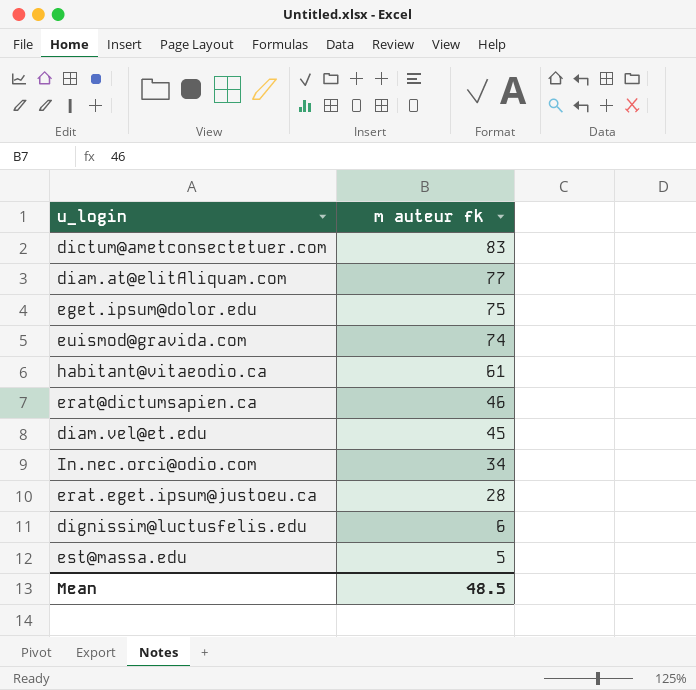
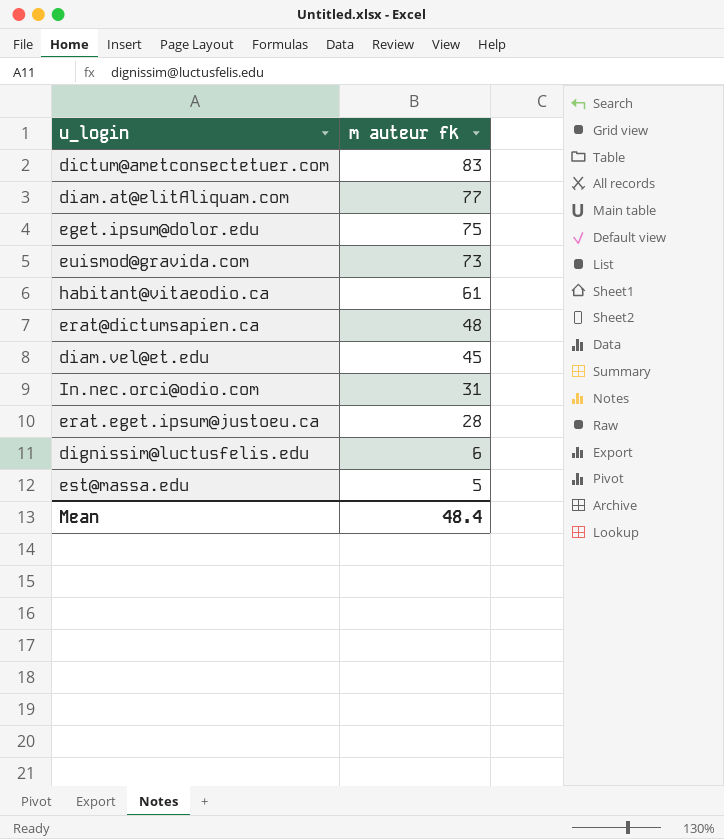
euismod@gravida.com | m auteur fk: 74 -> 73
erat@dictumsapien.ca | m auteur fk: 46 -> 48
In.nec.orci@odio.com | m auteur fk: 34 -> 31
Mean | m auteur fk: 48.5 -> 48.4

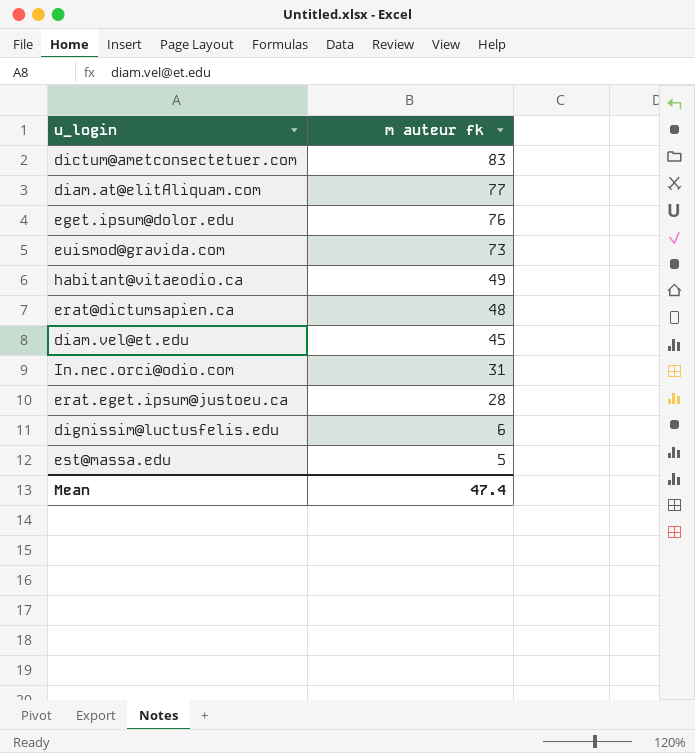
eget.ipsum@dolor.edu | m auteur fk: 75 -> 76
habitant@vitaeodio.ca | m auteur fk: 61 -> 49
Mean | m auteur fk: 48.4 -> 47.4

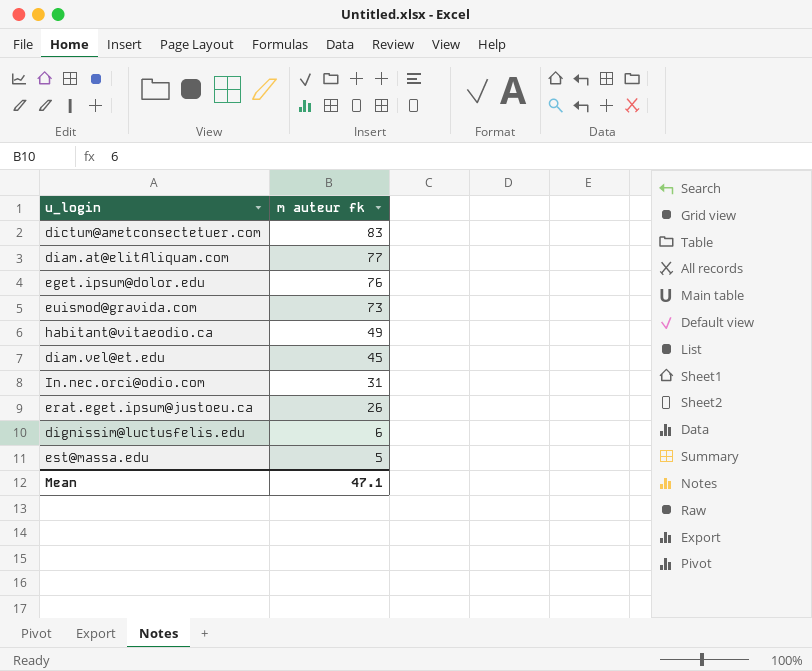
row erat@dictumsapien.ca: 48 -> none
erat.eget.ipsum@justoeu.ca | m auteur fk: 28 -> 26
Mean | m auteur fk: 47.4 -> 47.1

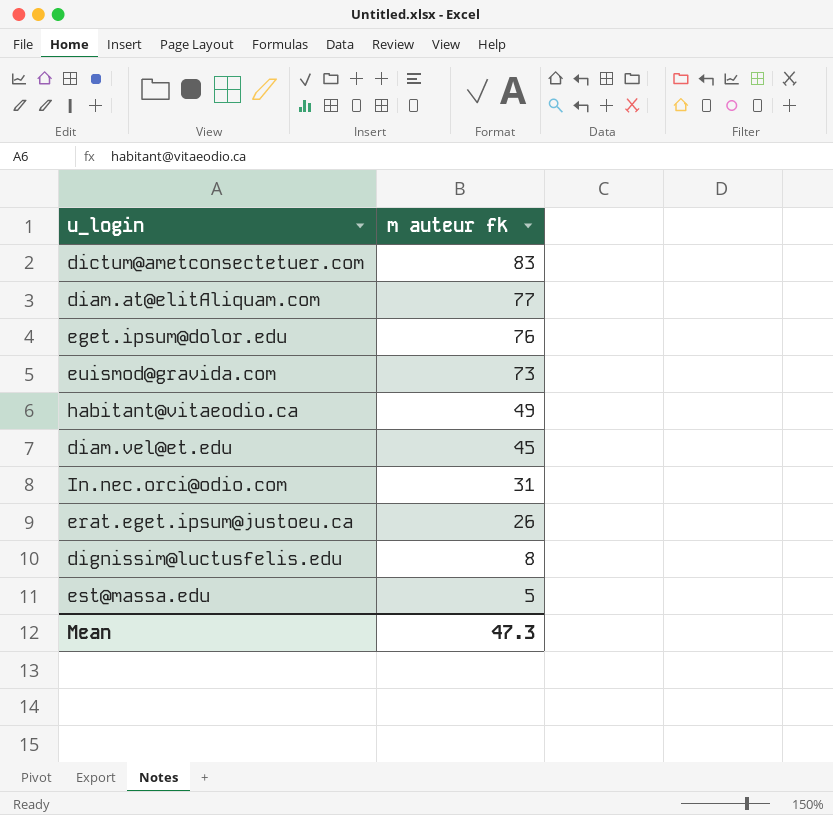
dignissim@luctusfelis.edu | m auteur fk: 6 -> 8
Mean | m auteur fk: 47.1 -> 47.3

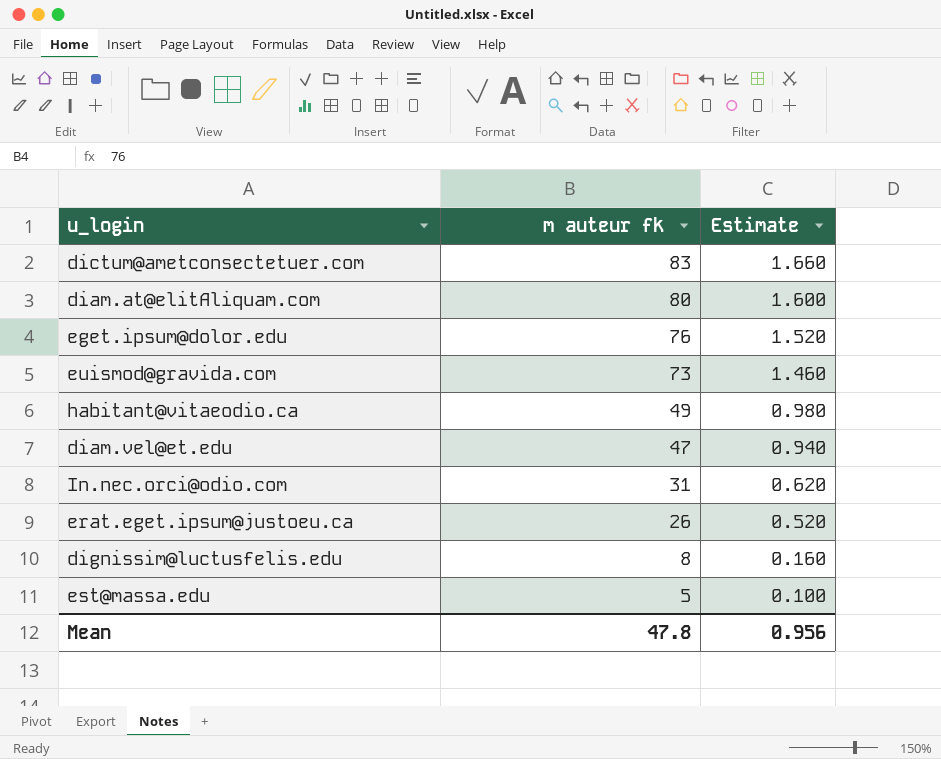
column Estimate | formula: none -> [m auteur fk] * 0.02
diam.at@elitAliquam.com | m auteur fk: 77 -> 80
diam.vel@et.edu | m auteur fk: 45 -> 47
Mean | m auteur fk: 47.3 -> 47.8

